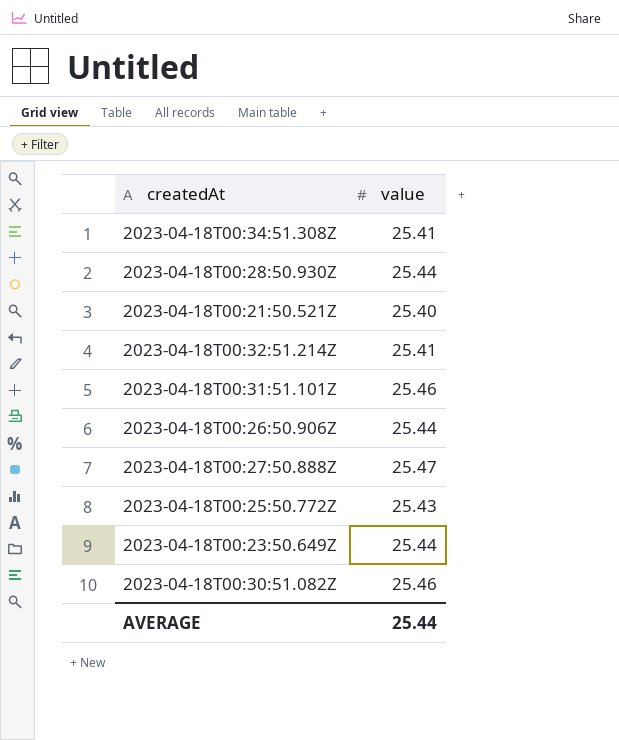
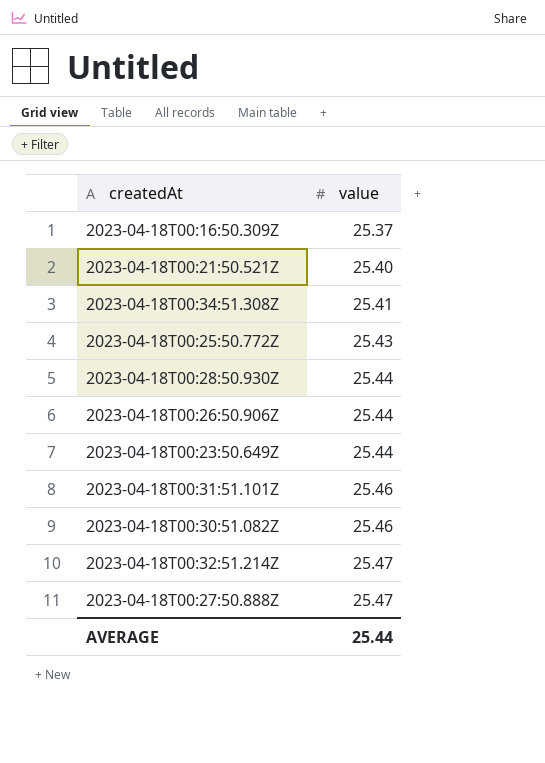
row order: none -> value ascending
row 2023-04-18T00:16:50.309Z: none -> 25.37
2023-04-18T00:32:51.214Z | value: 25.41 -> 25.47

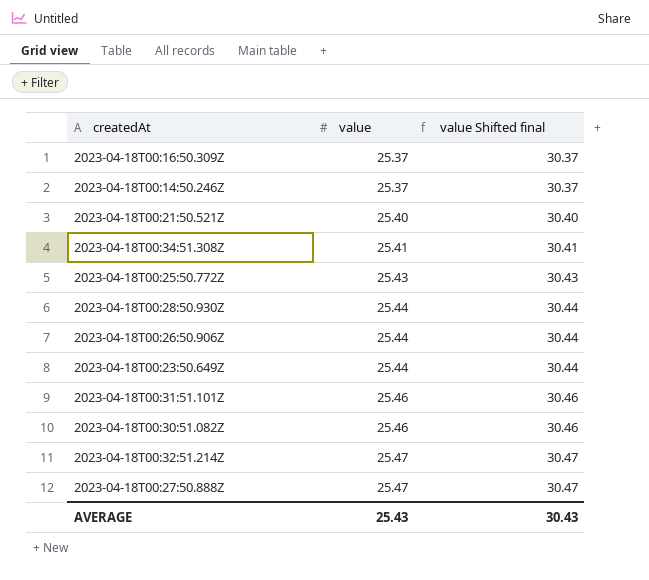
column value Shifted final | formula: none -> [value] + 5
row 2023-04-18T00:14:50.246Z: none -> 25.37 | 30.37
AVERAGE | value: 25.44 -> 25.43

